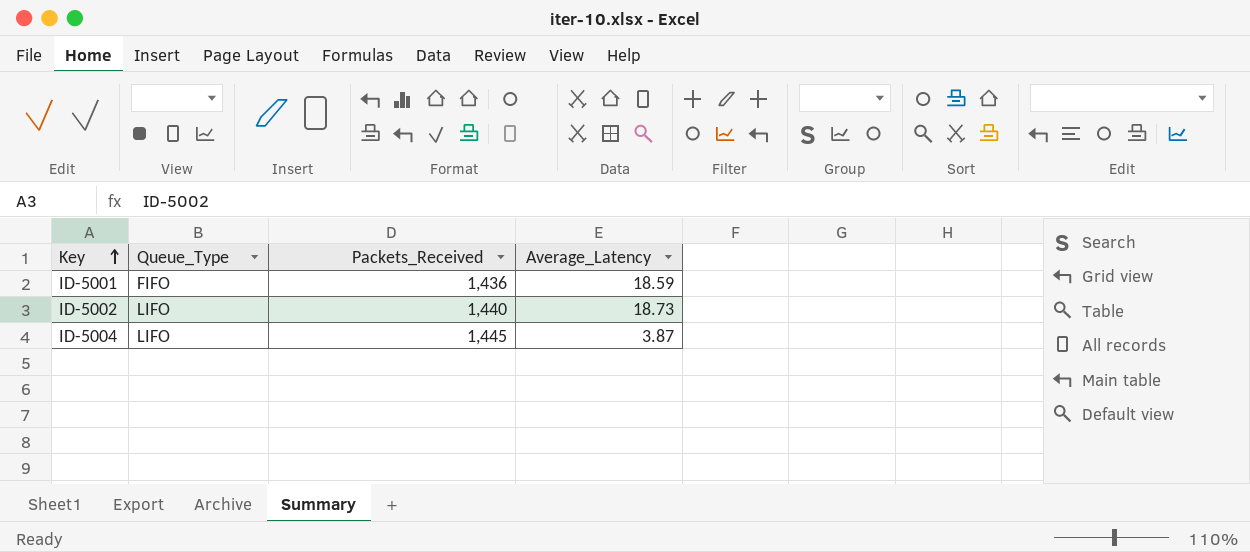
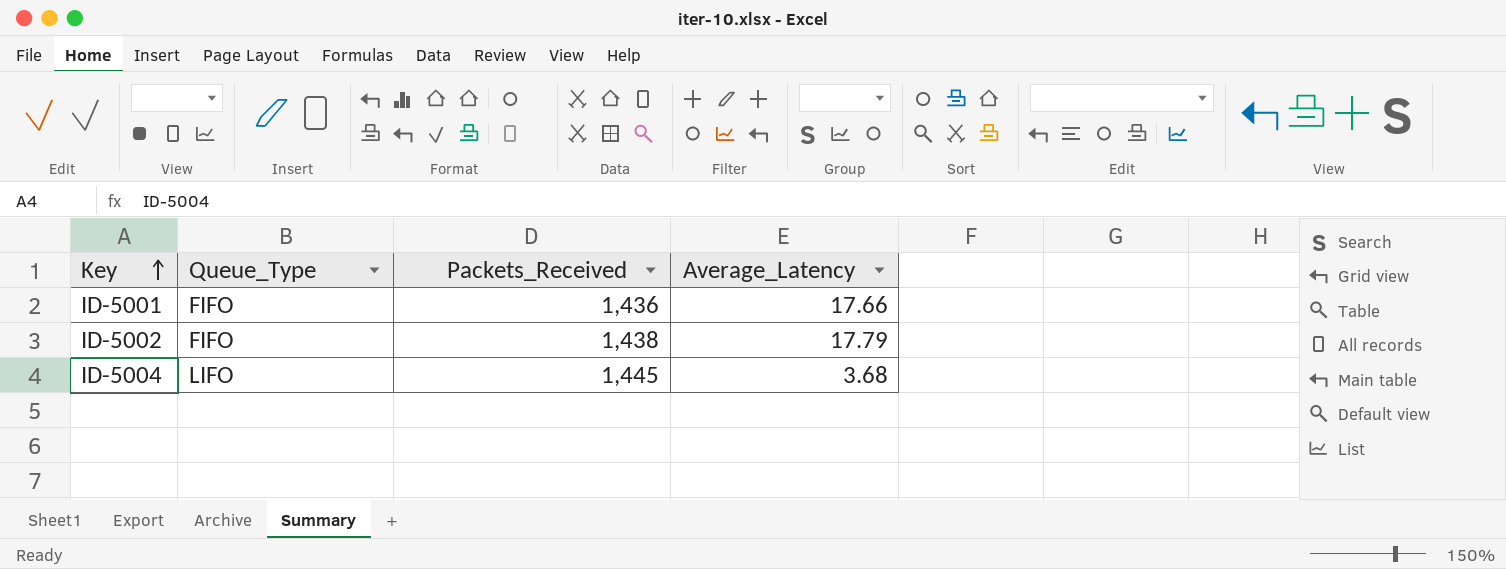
ID-5001 | Average_Latency: 18.59 -> 17.66
ID-5002 | Queue_Type: LIFO -> FIFO
ID-5002 | Packets_Received: 1,440 -> 1,438
ID-5002 | Average_Latency: 18.73 -> 17.79
ID-5004 | Average_Latency: 3.87 -> 3.68

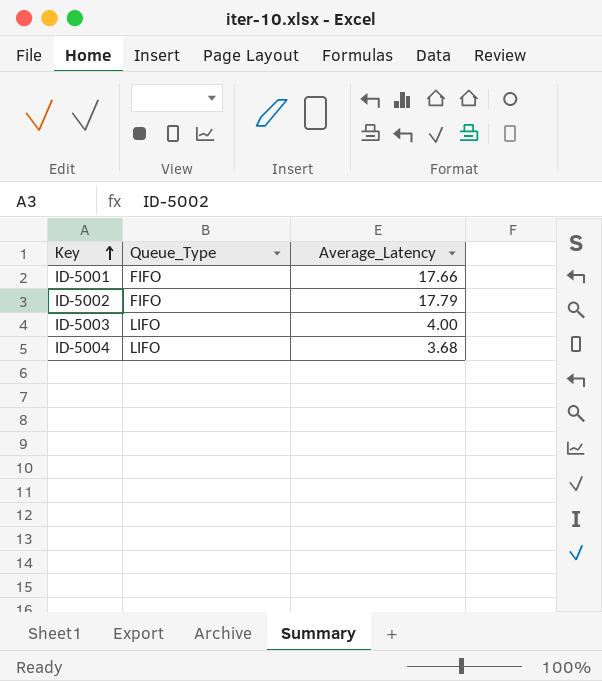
column Packets_Received | position: 3 -> none
row ID-5003: none -> LIFO | 4.00

